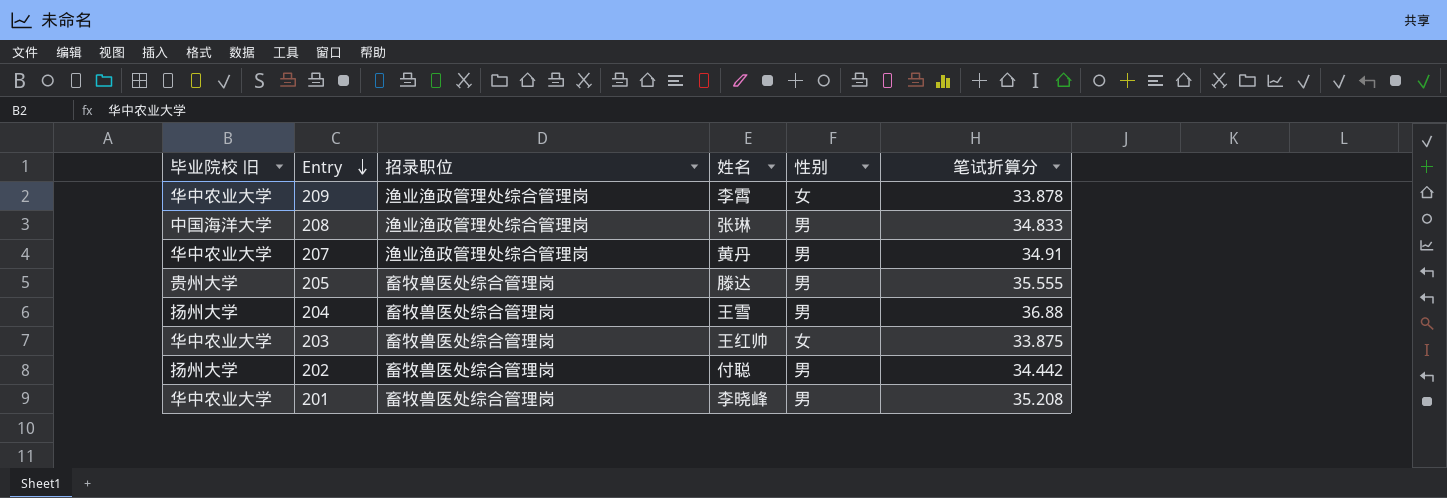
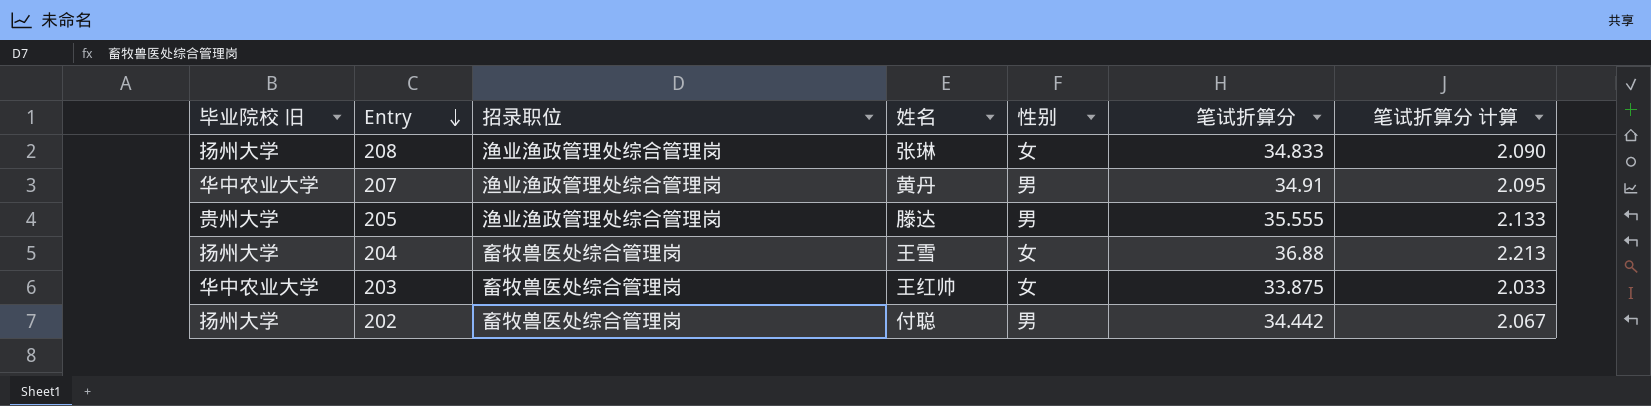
column 笔试折算分 计算 | formula: none -> [笔试折算分] * 0.06
row 209: 华中农业大学 | 渔业渔政管理处综合管理岗 | 李霄 | 女 | 33.878 -> none
row 201: 华中农业大学 | 畜牧兽医处综合管理岗 | 李晓峰 | 男 | 35.208 -> none
208 | 毕业院校 旧: 中国海洋大学 -> 扬州大学
208 | 性别: 男 -> 女
205 | 招录职位: 畜牧兽医处综合管理岗 -> 渔业渔政管理处综合管理岗
204 | 性别: 男 -> 女

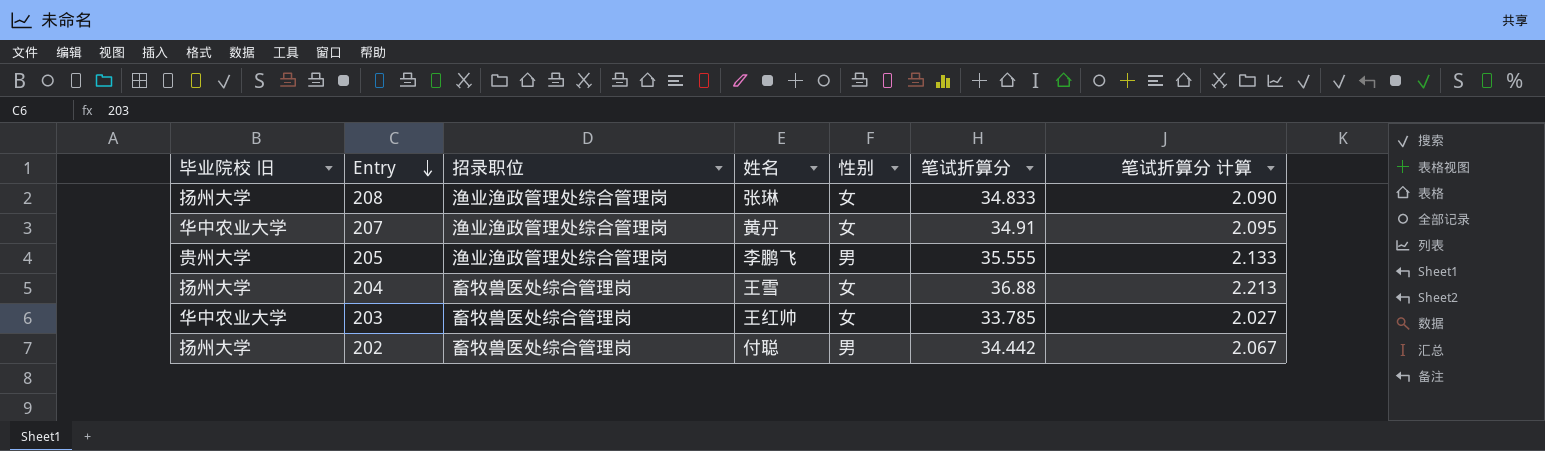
207 | 性别: 男 -> 女
205 | 姓名: 滕达 -> 李鹏飞
203 | 笔试折算分: 33.875 -> 33.785
203 | 笔试折算分 计算: 2.033 -> 2.027

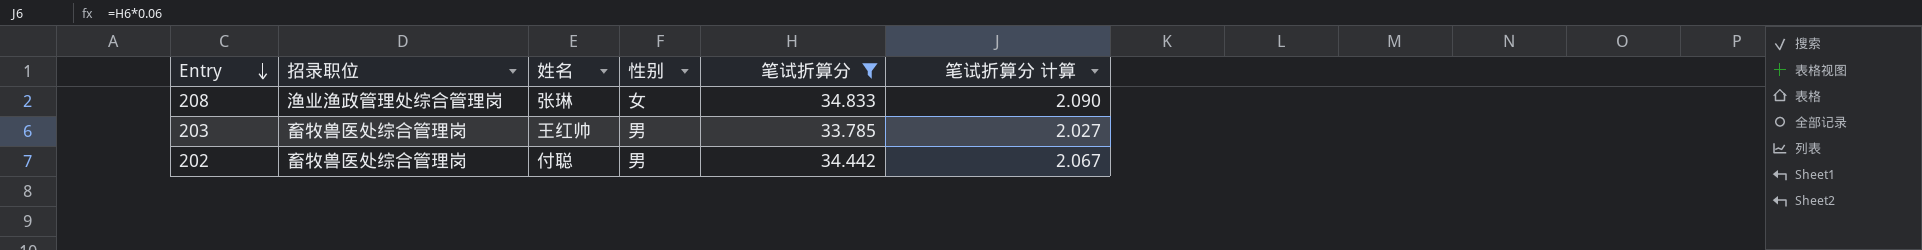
filter: none -> 笔试折算分 <= 34.833
column 毕业院校 旧 | position: 1 -> none
203 | 性别: 女 -> 男

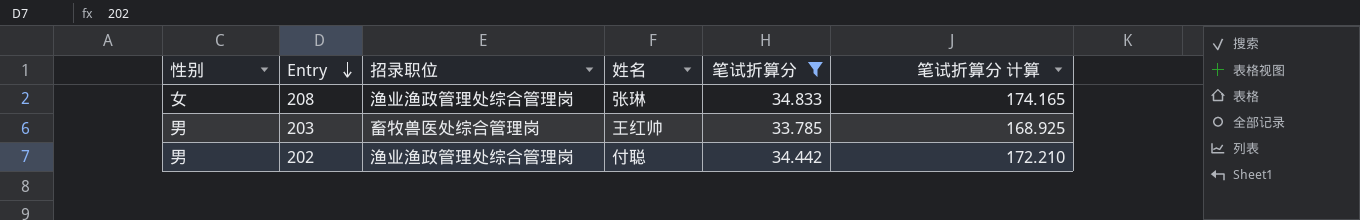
column 性别 | position: 4 -> 1
column 笔试折算分 计算 | formula: [笔试折算分] * 0.06 -> [笔试折算分] * 5
202 | 招录职位: 畜牧兽医处综合管理岗 -> 渔业渔政管理处综合管理岗

